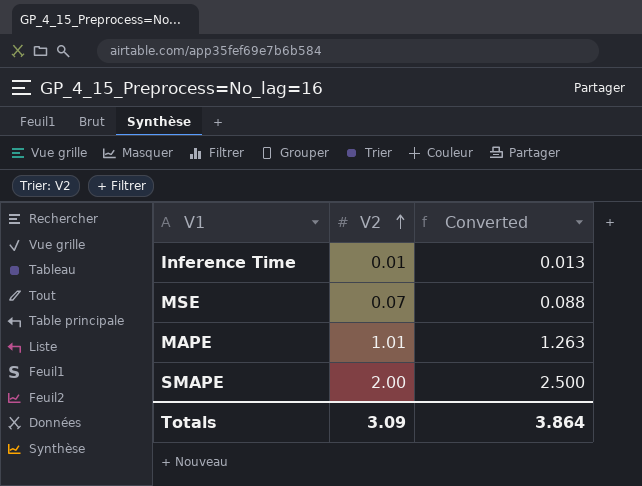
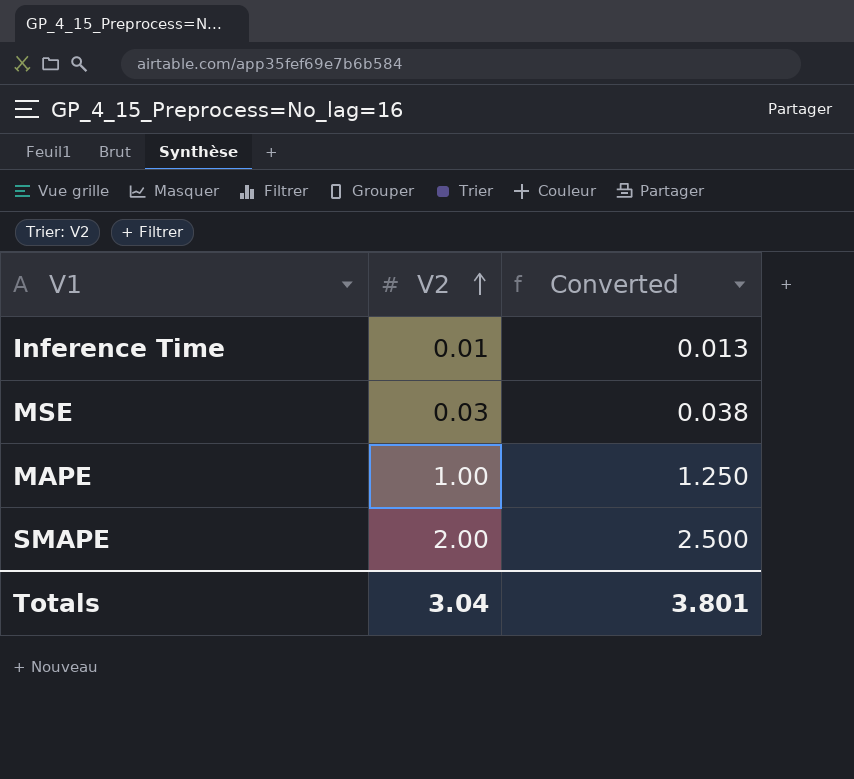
MSE | V2: 0.07 -> 0.03
MSE | Converted: 0.088 -> 0.038
MAPE | V2: 1.01 -> 1.00
MAPE | Converted: 1.263 -> 1.250
Totals | V2: 3.09 -> 3.04
Totals | Converted: 3.864 -> 3.801

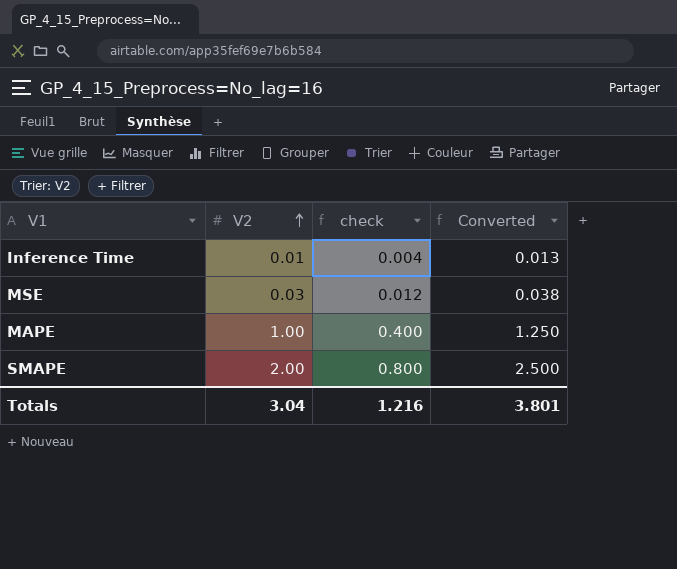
column check | formula: none -> [V2] * 0.4

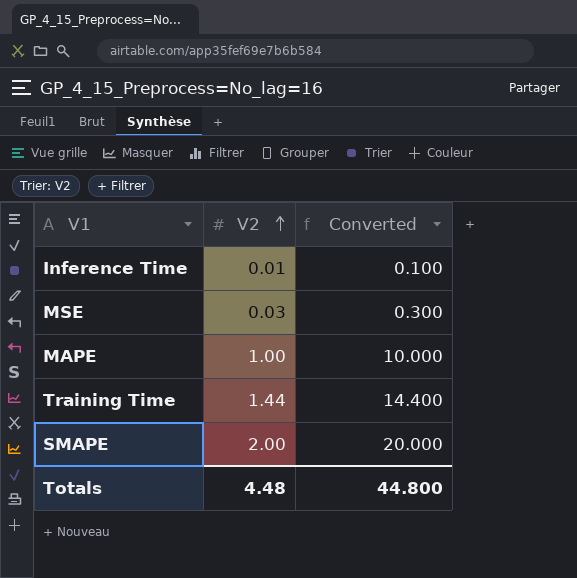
column check | formula: [V2] * 0.4 -> none
column Converted | formula: [V2] * 1.25 -> [V2] * 10
row Training Time: none -> 1.44 | 14.400
Totals | V2: 3.04 -> 4.48
Totals | Converted: 3.801 -> 44.800

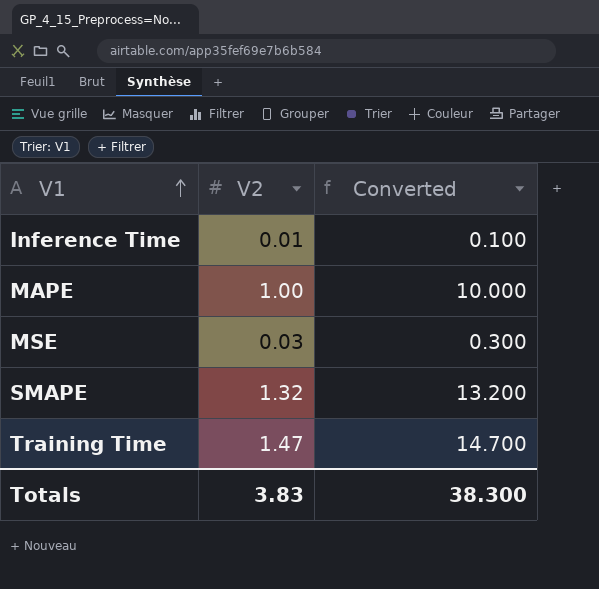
row order: V2 ascending -> V1 ascending
SMAPE | V2: 2.00 -> 1.32
SMAPE | Converted: 20.000 -> 13.200
Training Time | V2: 1.44 -> 1.47
Training Time | Converted: 14.400 -> 14.700
Totals | V2: 4.48 -> 3.83
Totals | Converted: 44.800 -> 38.300

